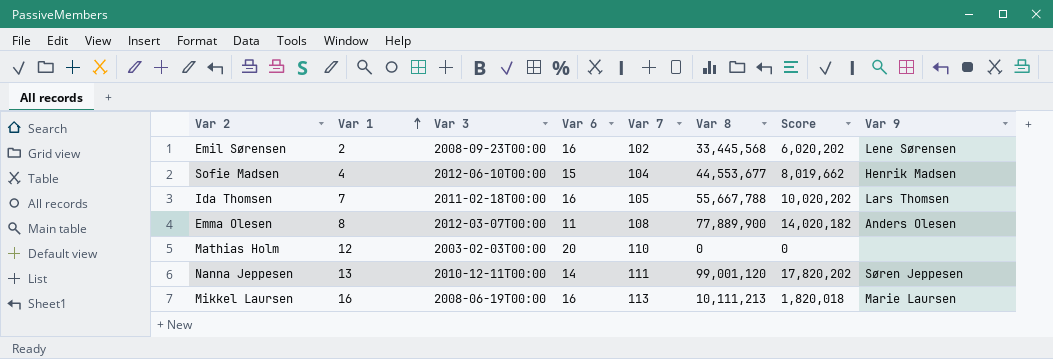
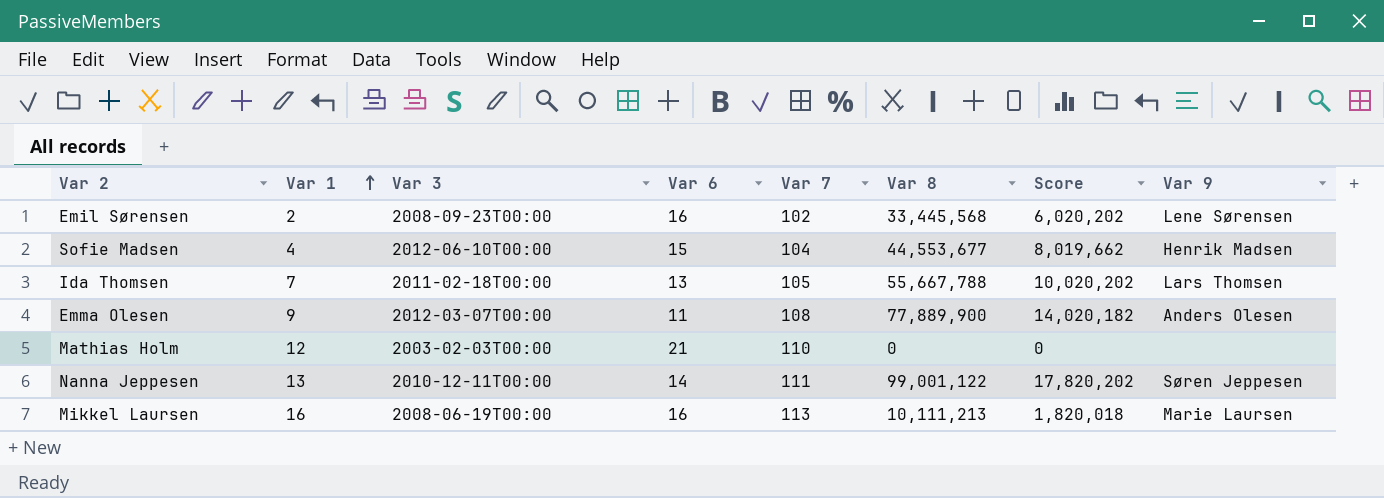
Ida Thomsen | Var 6: 16 -> 13
Emma Olesen | Var 1: 8 -> 9
Mathias Holm | Var 6: 20 -> 21
Nanna Jeppesen | Var 8: 99,001,120 -> 99,001,122

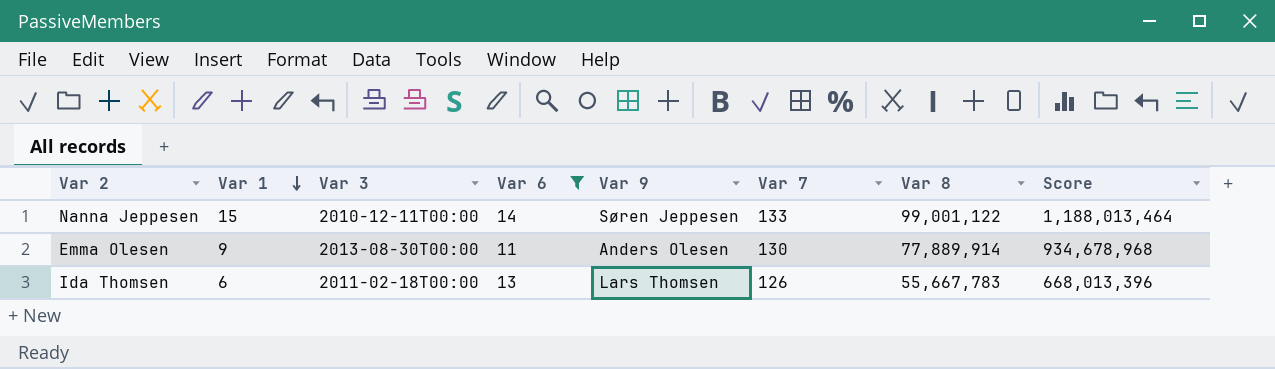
filter: none -> Var 6 <= 14
row order: Var 1 ascending -> Var 1 descending
column Var 9 | position: 8 -> 5
column Score | formula: [Var 8] * 0.18 -> [Var 8] * 12
Nanna Jeppesen | Var 1: 13 -> 15
Nanna Jeppesen | Var 7: 111 -> 133
Emma Olesen | Var 3: 2012-03-07T00:00 -> 2013-08-30T00:00
Emma Olesen | Var 7: 108 -> 130
Emma Olesen | Var 8: 77,889,900 -> 77,889,914
Ida Thomsen | Var 1: 7 -> 6
Ida Thomsen | Var 7: 105 -> 126
Ida Thomsen | Var 8: 55,667,788 -> 55,667,783

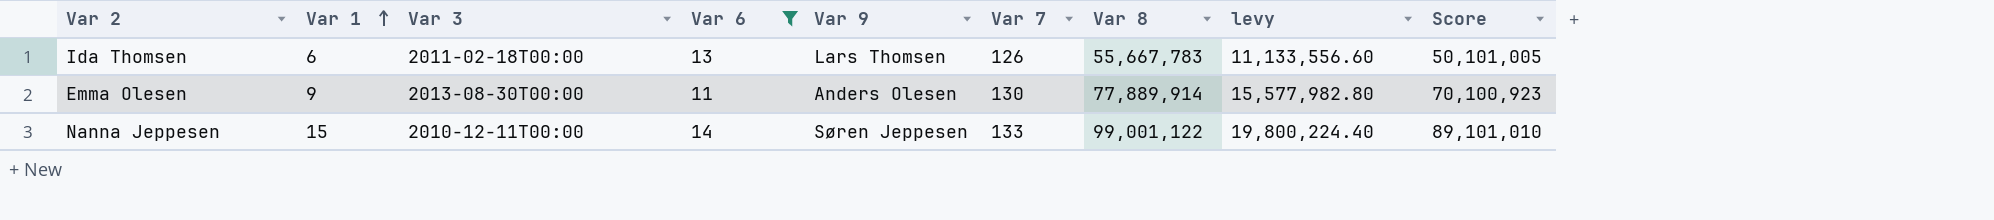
row order: Var 1 descending -> Var 1 ascending
column levy | formula: none -> [Var 8] * 0.2
column Score | formula: [Var 8] * 12 -> [Var 8] * 0.9

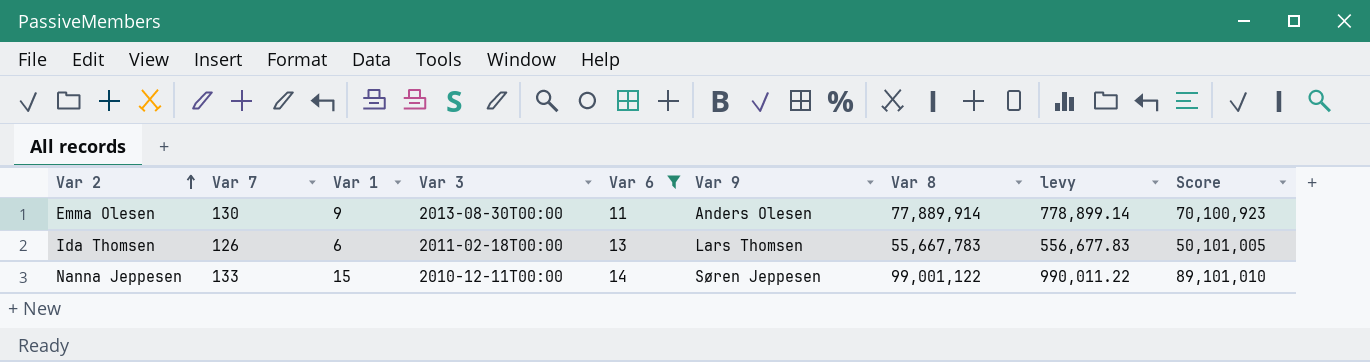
row order: Var 1 ascending -> Var 2 ascending
column Var 7 | position: 6 -> 2
column levy | formula: [Var 8] * 0.2 -> [Var 8] * 0.01

